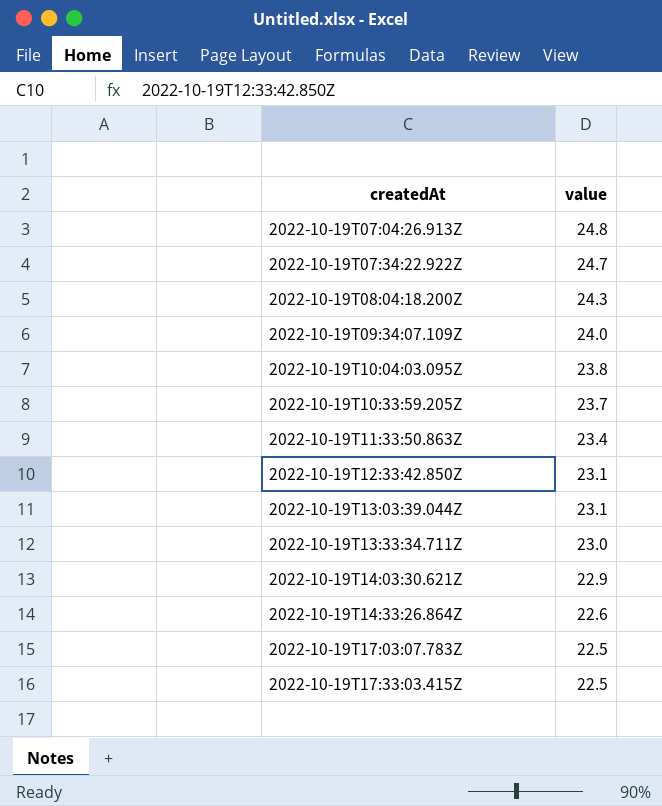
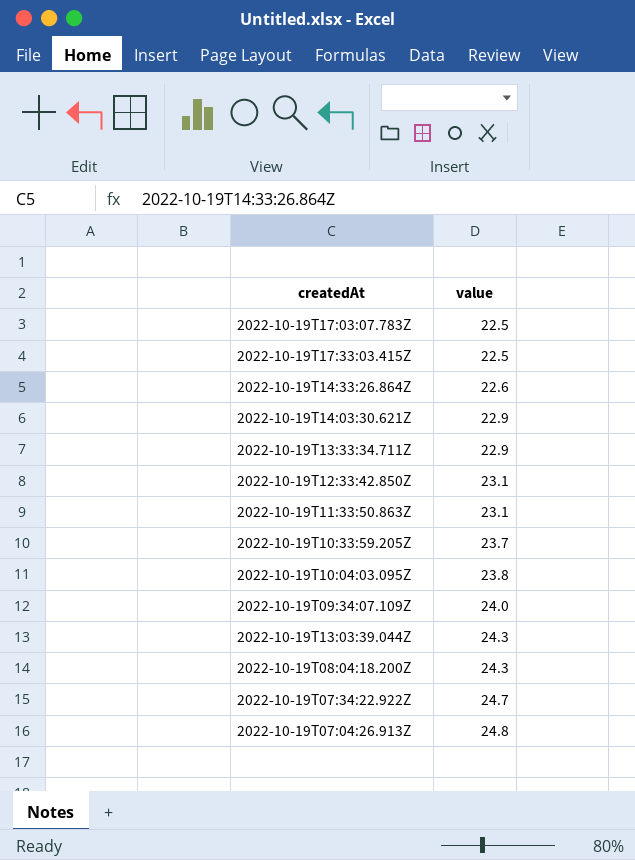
row order: createdAt ascending -> value ascending
2022-10-19T13:33:34.711Z | value: 23.0 -> 22.9
2022-10-19T11:33:50.863Z | value: 23.4 -> 23.1
2022-10-19T13:03:39.044Z | value: 23.1 -> 24.3

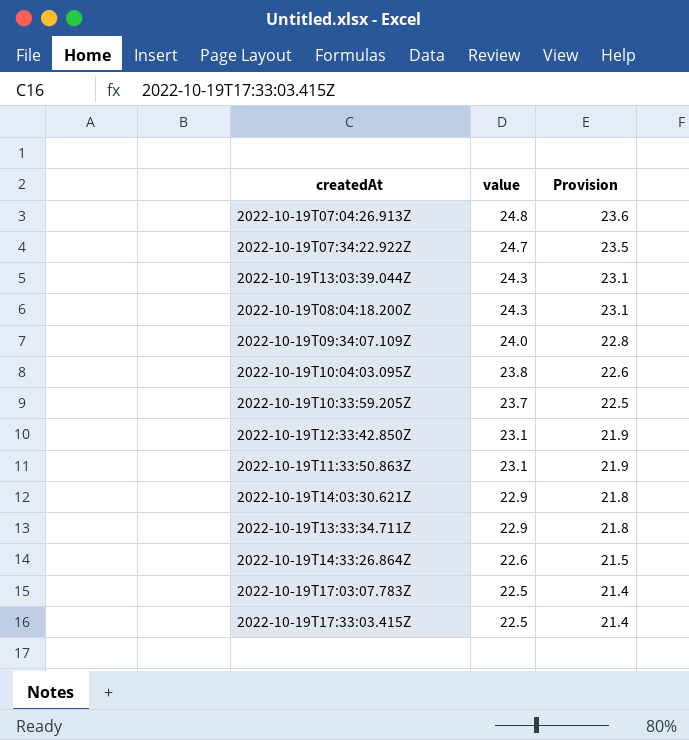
row order: value ascending -> value descending
column Provision | formula: none -> [value] * 0.95

